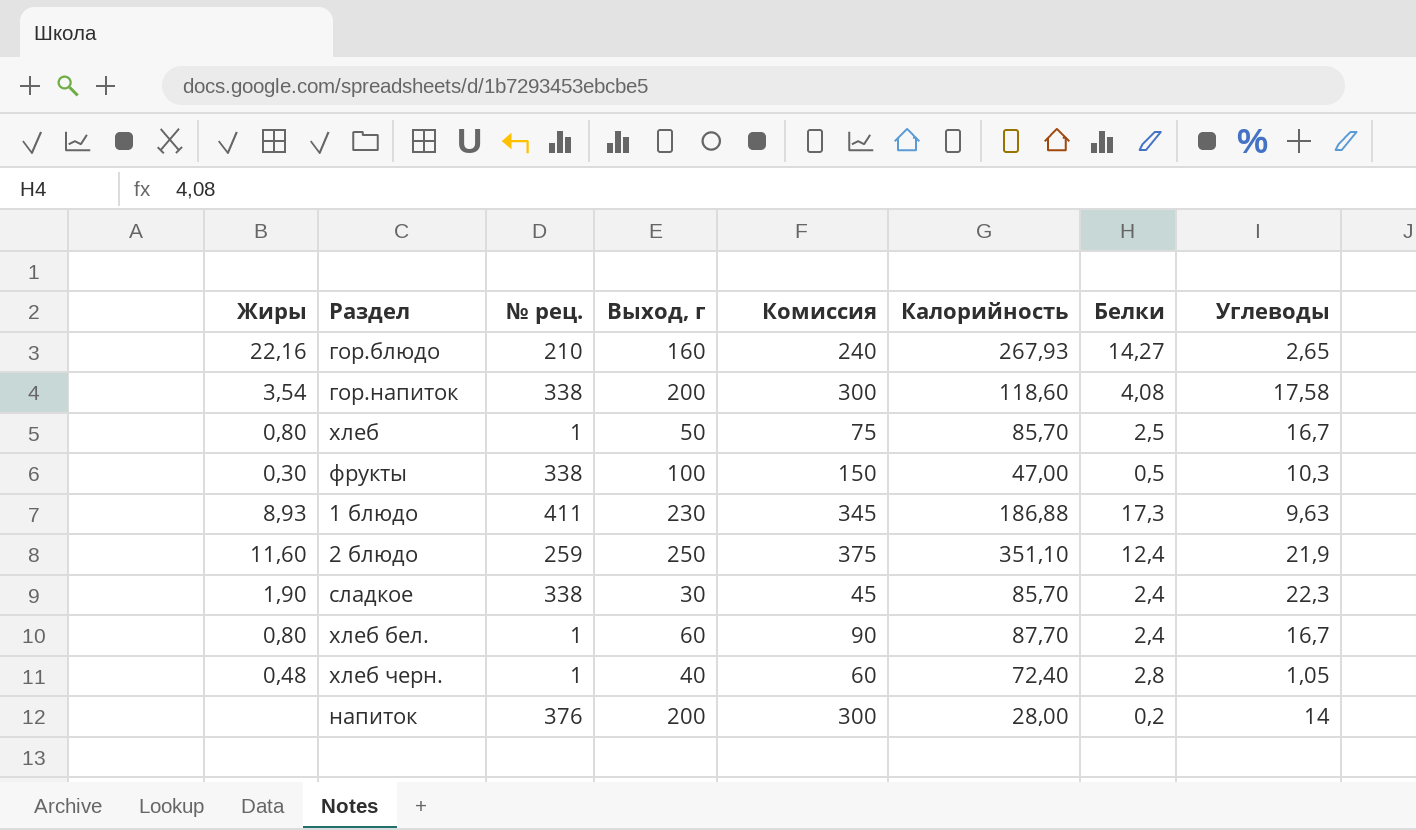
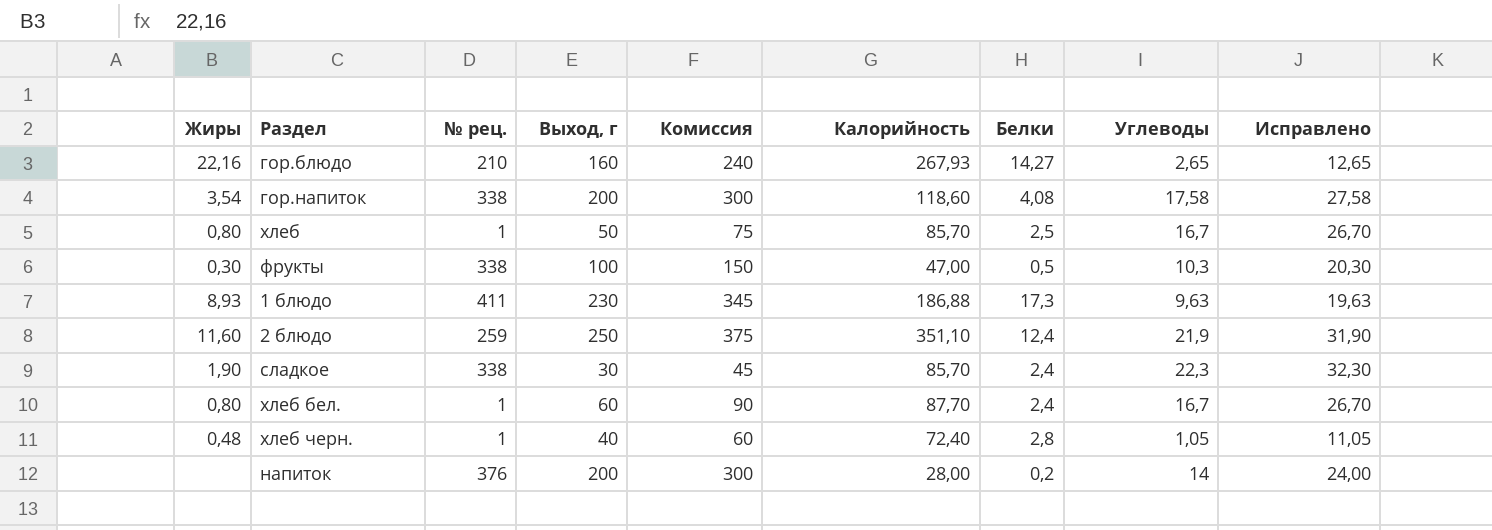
column Исправлено | formula: none -> [Углеводы] + 10

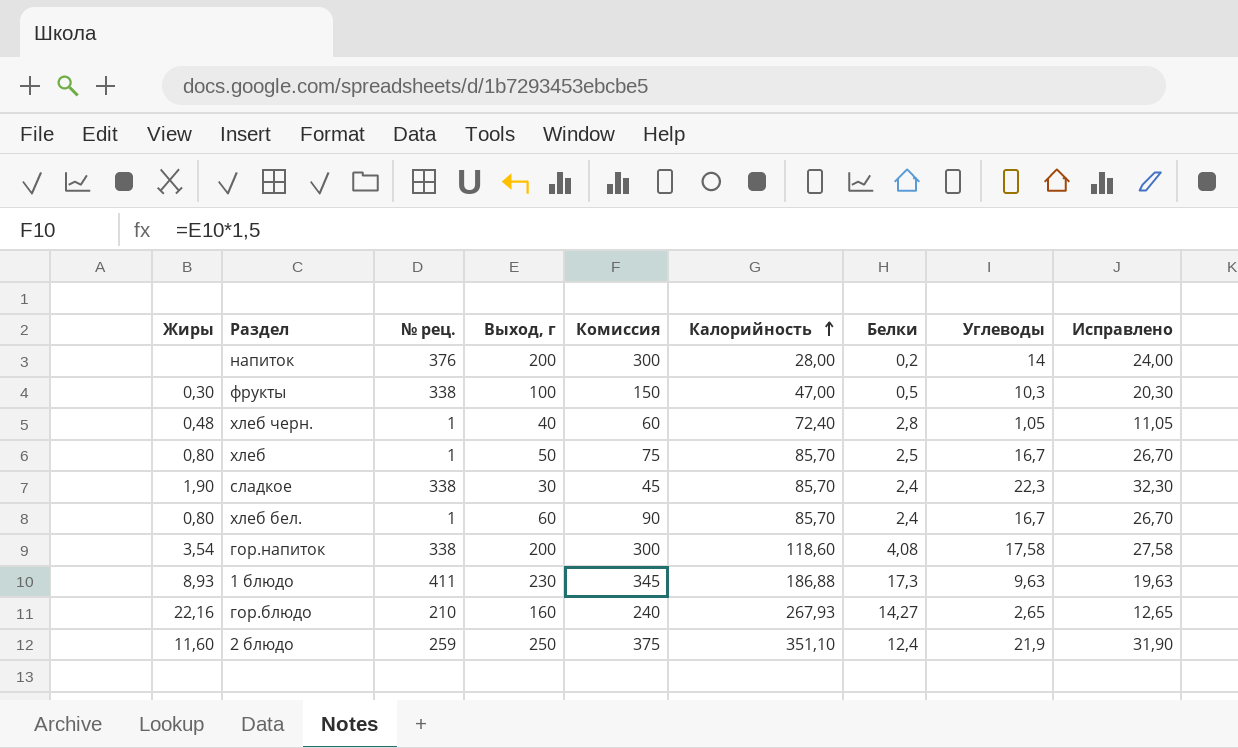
row order: none -> Калорийность ascending
хлеб бел. | Калорийность: 87,70 -> 85,70

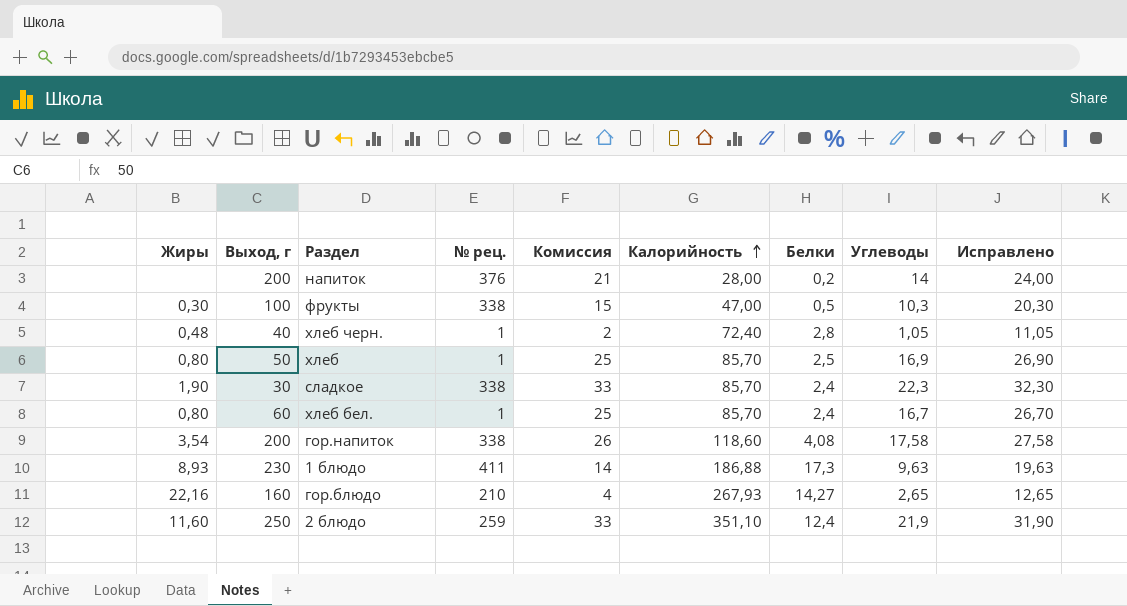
column Выход, г | position: 4 -> 2
column Комиссия | formula: [Выход, г] * 1,5 -> [Углеводы] * 1,5
хлеб | Углеводы: 16,7 -> 16,9
хлеб | Исправлено: 26,70 -> 26,90

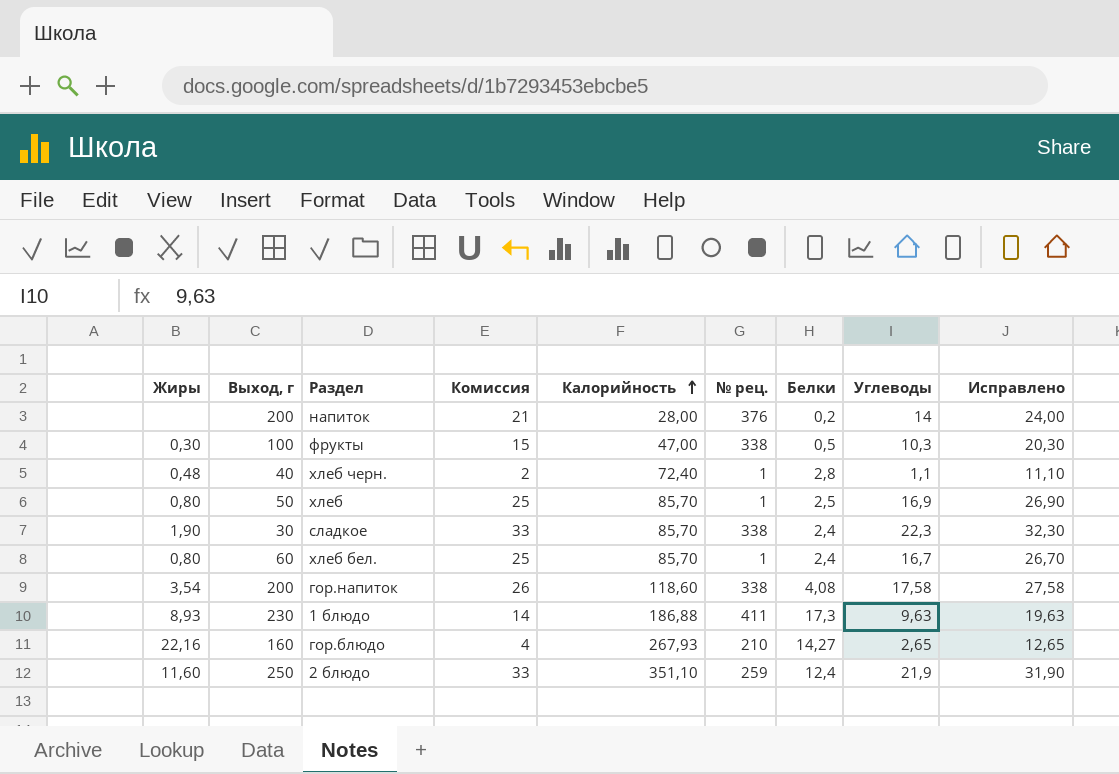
column № рец. | position: 4 -> 6
хлеб черн. | Углеводы: 1,05 -> 1,1
хлеб черн. | Исправлено: 11,05 -> 11,10

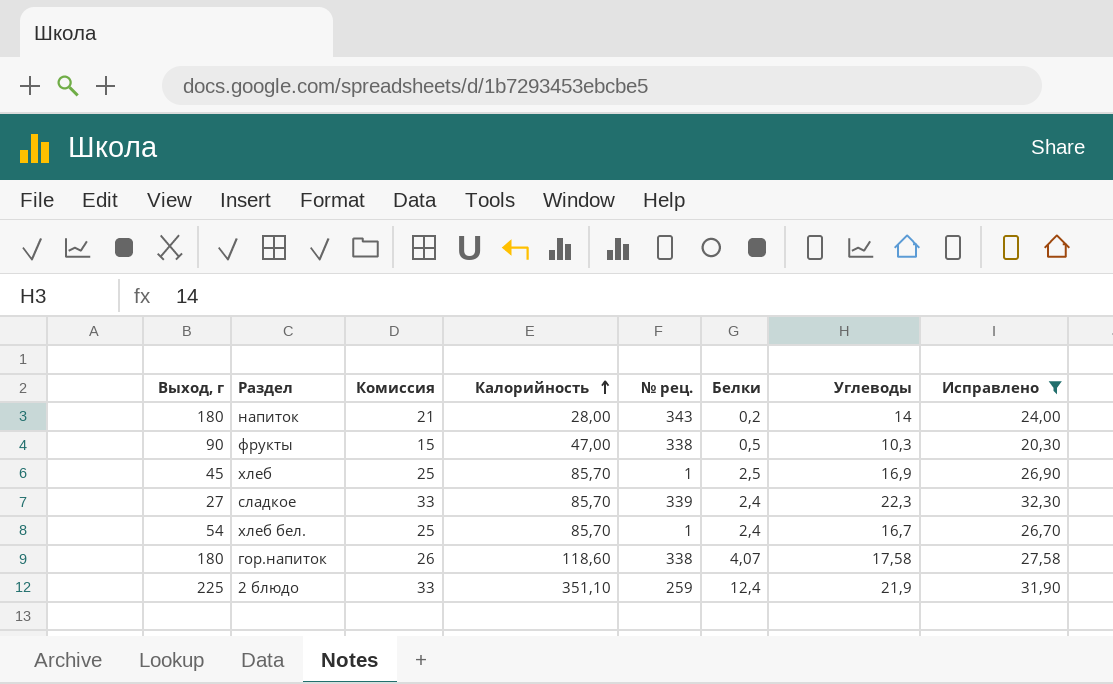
filter: none -> Исправлено >= 20,30
column Жиры | position: 1 -> none
напиток | Выход, г: 200 -> 180
напиток | № рец.: 376 -> 343
фрукты | Выход, г: 100 -> 90
хлеб | Выход, г: 50 -> 45
сладкое | Выход, г: 30 -> 27
сладкое | № рец.: 338 -> 339
хлеб бел. | Выход, г: 60 -> 54
гор.напиток | Выход, г: 200 -> 180
гор.напиток | Белки: 4,08 -> 4,07
2 блюдо | Выход, г: 250 -> 225

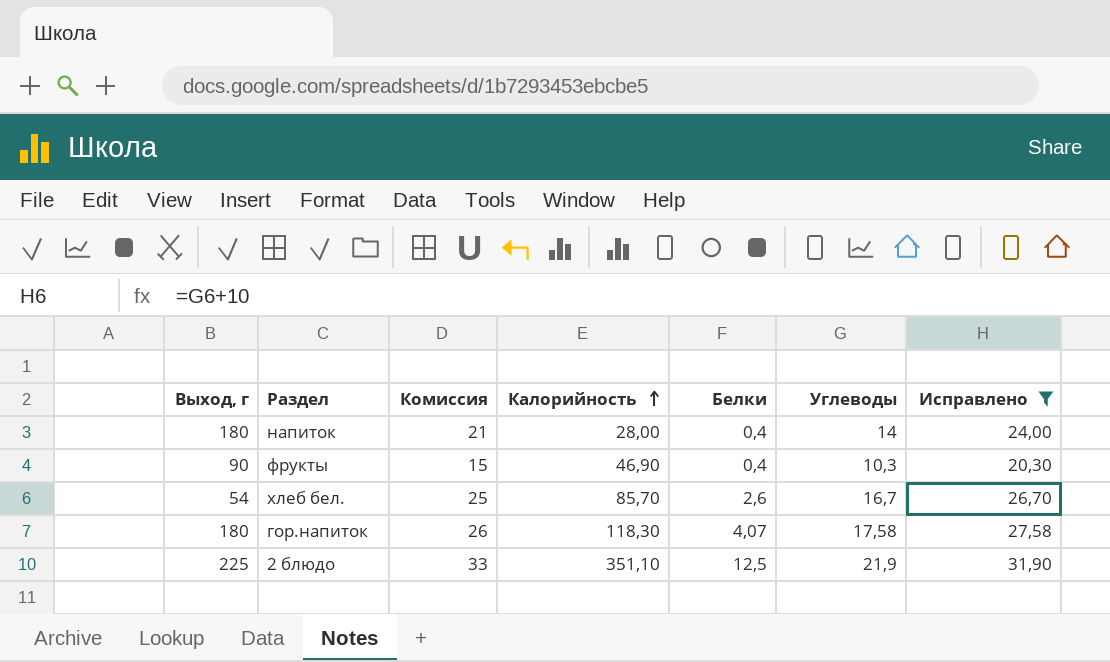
column № рец. | position: 5 -> none
row хлеб: 45 | 25 | 85,70 | 1 | 2,5 | 16,9 | 26,90 -> none
row сладкое: 27 | 33 | 85,70 | 339 | 2,4 | 22,3 | 32,30 -> none
напиток | Белки: 0,2 -> 0,4
фрукты | Калорийность: 47,00 -> 46,90
фрукты | Белки: 0,5 -> 0,4
хлеб бел. | Белки: 2,4 -> 2,6
гор.напиток | Калорийность: 118,60 -> 118,30
2 блюдо | Белки: 12,4 -> 12,5

